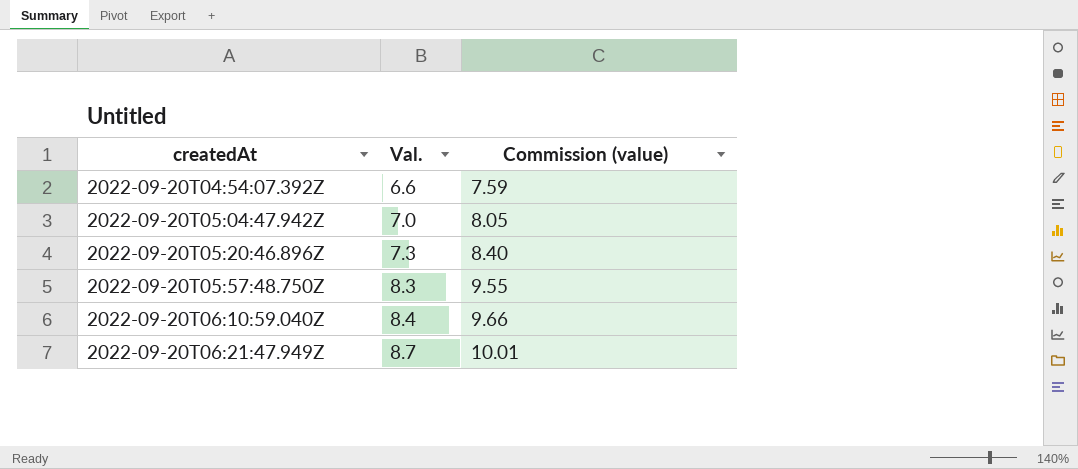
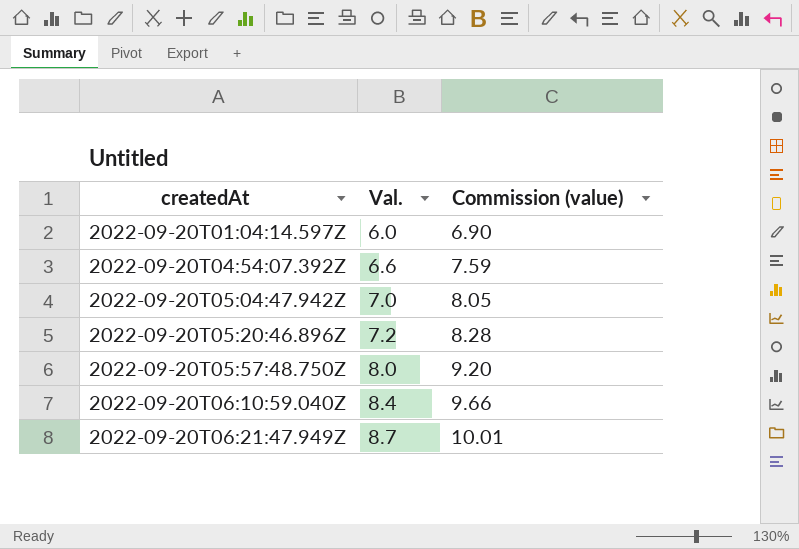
row 2022-09-20T01:04:14.597Z: none -> 6.0 | 6.90
2022-09-20T05:20:46.896Z | Val.: 7.3 -> 7.2
2022-09-20T05:20:46.896Z | Commission (value): 8.40 -> 8.28
2022-09-20T05:57:48.750Z | Val.: 8.3 -> 8.0
2022-09-20T05:57:48.750Z | Commission (value): 9.55 -> 9.20

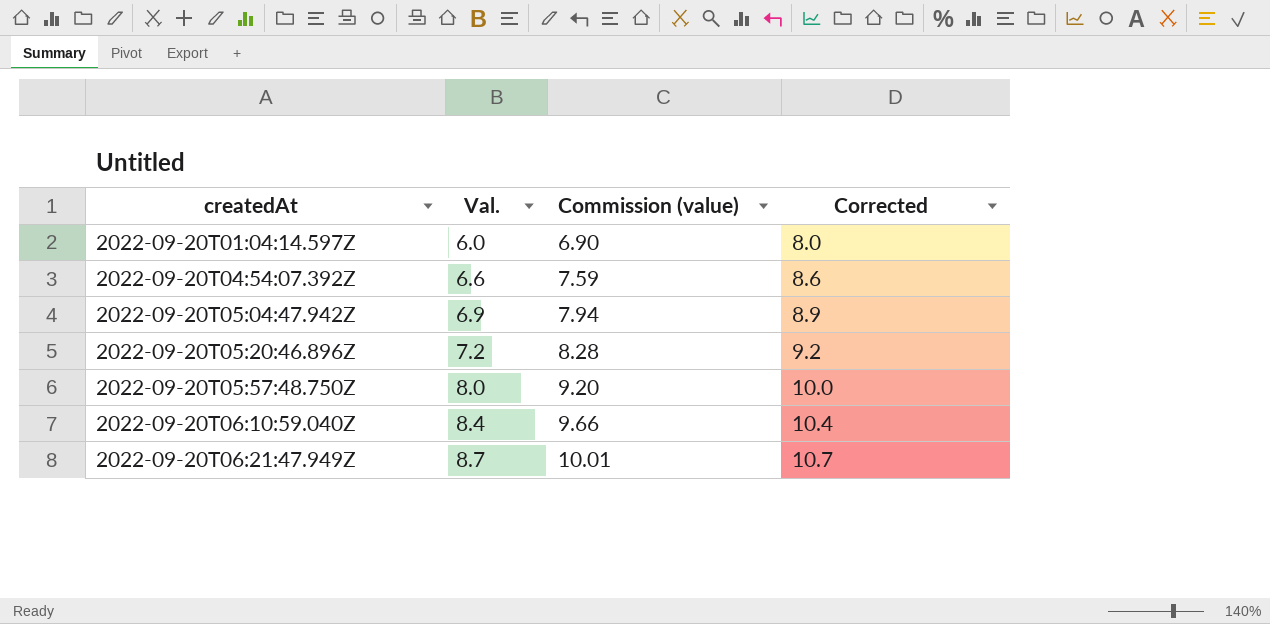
column Corrected | formula: none -> [Val.] + 2
2022-09-20T05:04:47.942Z | Val.: 7.0 -> 6.9
2022-09-20T05:04:47.942Z | Commission (value): 8.05 -> 7.94

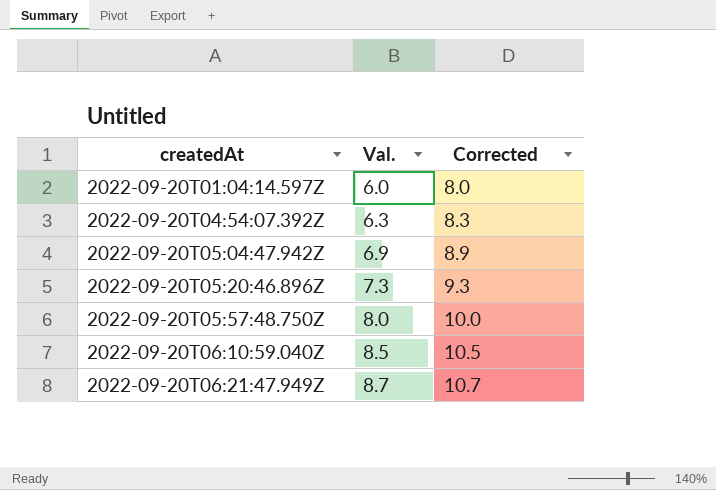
column Commission (value) | formula: [Val.] * 1.15 -> none
2022-09-20T04:54:07.392Z | Val.: 6.6 -> 6.3
2022-09-20T04:54:07.392Z | Corrected: 8.6 -> 8.3
2022-09-20T05:20:46.896Z | Val.: 7.2 -> 7.3
2022-09-20T05:20:46.896Z | Corrected: 9.2 -> 9.3
2022-09-20T06:10:59.040Z | Val.: 8.4 -> 8.5
2022-09-20T06:10:59.040Z | Corrected: 10.4 -> 10.5

